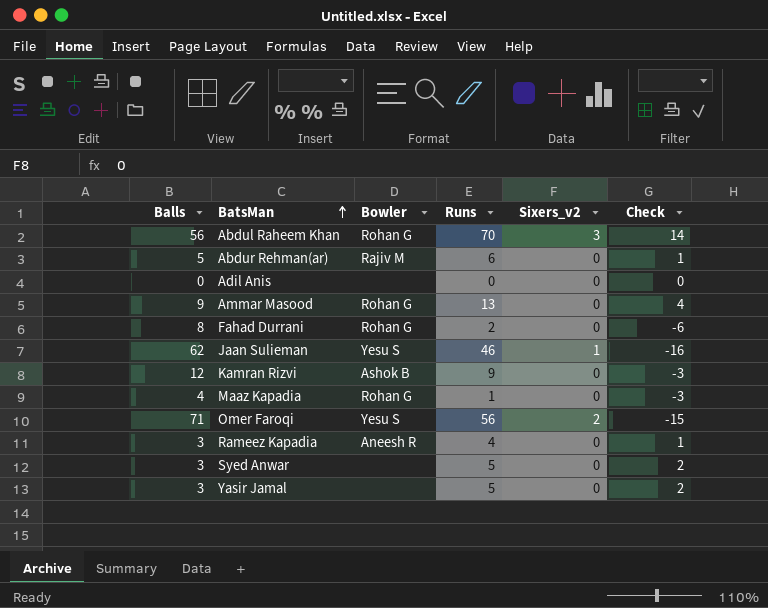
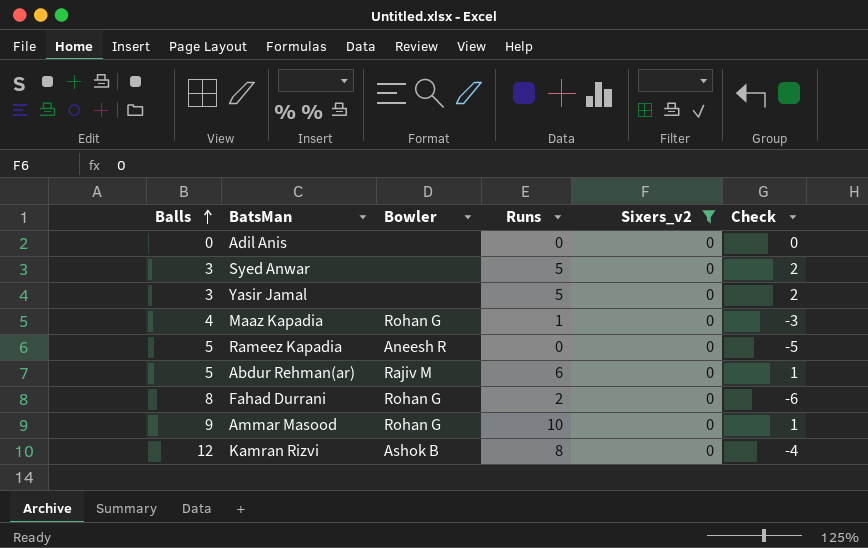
filter: none -> Sixers_v2 = 0
row order: BatsMan ascending -> Balls ascending
Rameez Kapadia | Balls: 3 -> 5
Rameez Kapadia | Runs: 4 -> 0
Rameez Kapadia | Check: 1 -> -5
Ammar Masood | Runs: 13 -> 10
Ammar Masood | Check: 4 -> 1
Kamran Rizvi | Runs: 9 -> 8
Kamran Rizvi | Check: -3 -> -4

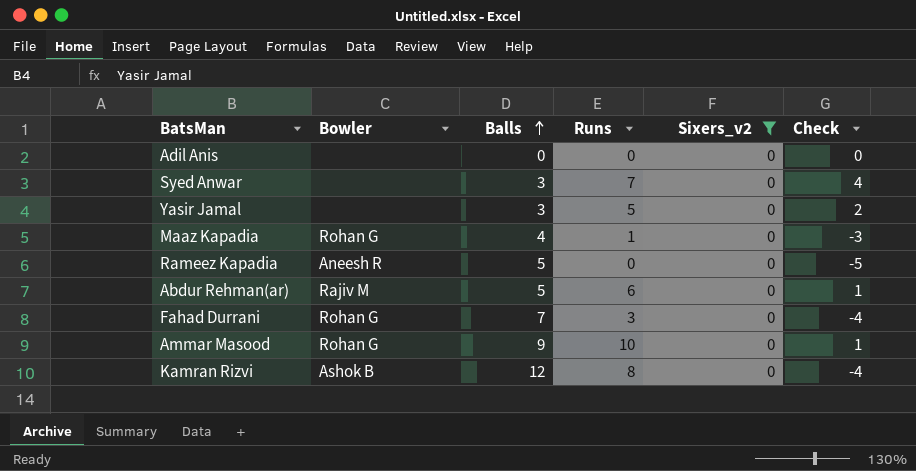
column Balls | position: 1 -> 3
Syed Anwar | Runs: 5 -> 7
Syed Anwar | Check: 2 -> 4
Fahad Durrani | Balls: 8 -> 7
Fahad Durrani | Runs: 2 -> 3
Fahad Durrani | Check: -6 -> -4

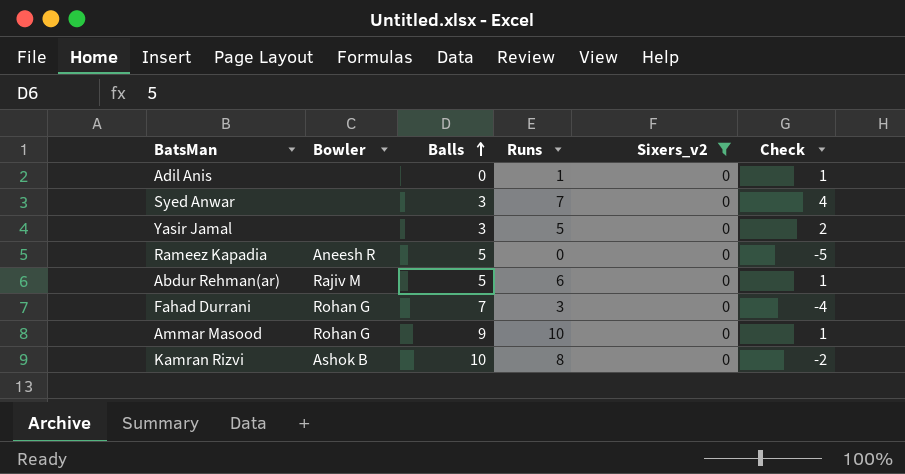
row Maaz Kapadia: Rohan G | 4 | 1 | 0 | -3 -> none
Adil Anis | Runs: 0 -> 1
Adil Anis | Check: 0 -> 1
Kamran Rizvi | Balls: 12 -> 10
Kamran Rizvi | Check: -4 -> -2

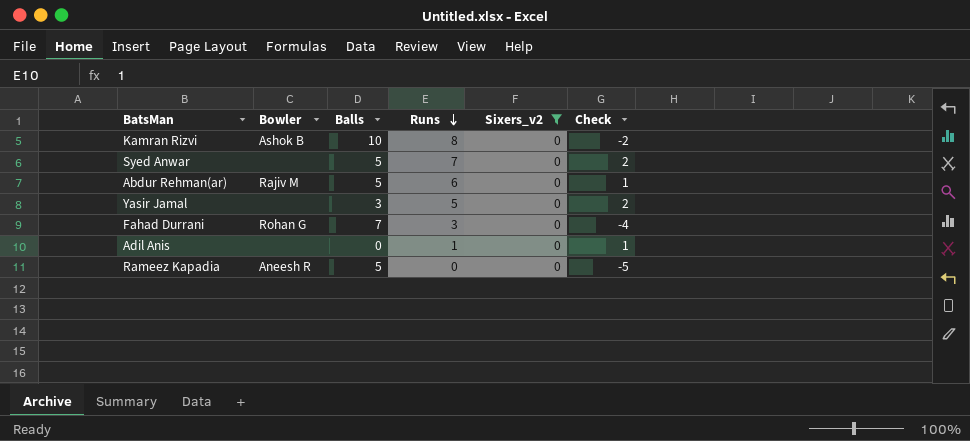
row order: Balls ascending -> Runs descending
row Ammar Masood: Rohan G | 9 | 10 | 0 | 1 -> none
Syed Anwar | Balls: 3 -> 5
Syed Anwar | Check: 4 -> 2

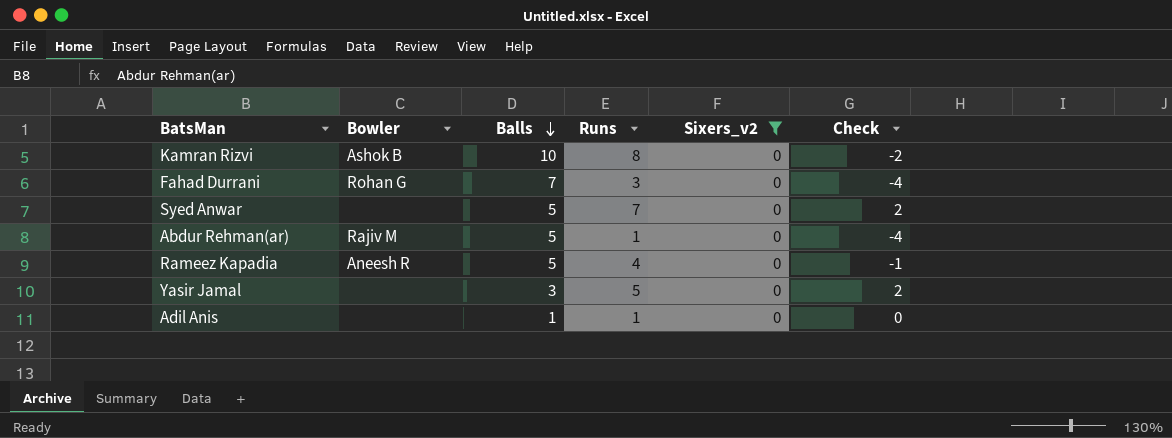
row order: Runs descending -> Balls descending
Abdur Rehman(ar) | Runs: 6 -> 1
Abdur Rehman(ar) | Check: 1 -> -4
Rameez Kapadia | Runs: 0 -> 4
Rameez Kapadia | Check: -5 -> -1
Adil Anis | Balls: 0 -> 1
Adil Anis | Check: 1 -> 0

